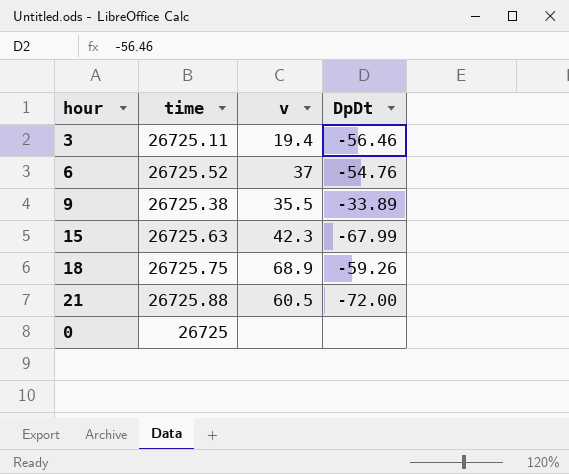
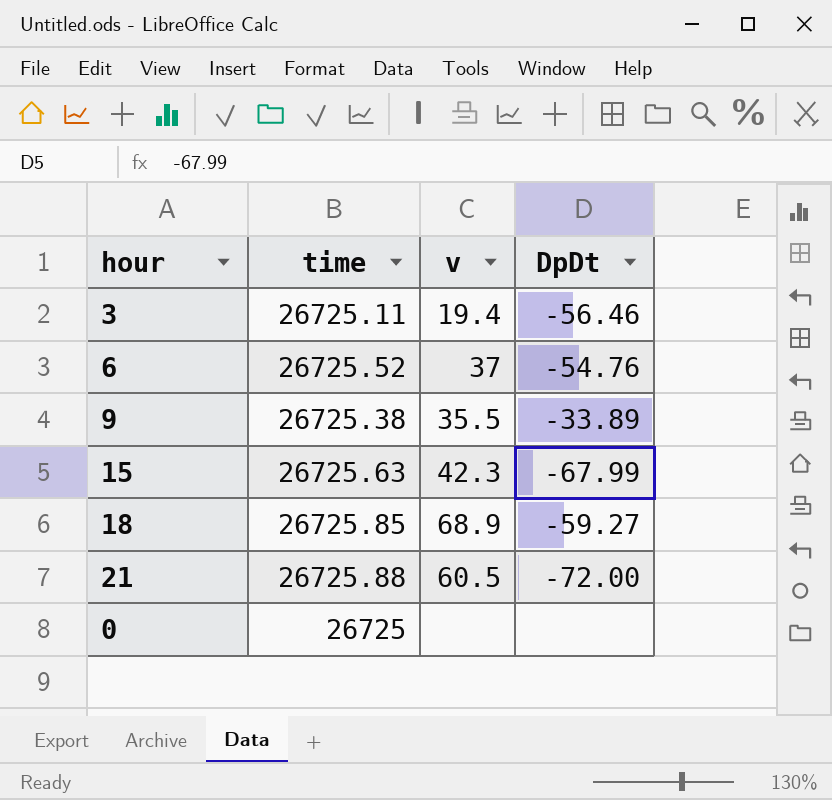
18 | time: 26725.75 -> 26725.85
18 | DpDt: -59.26 -> -59.27

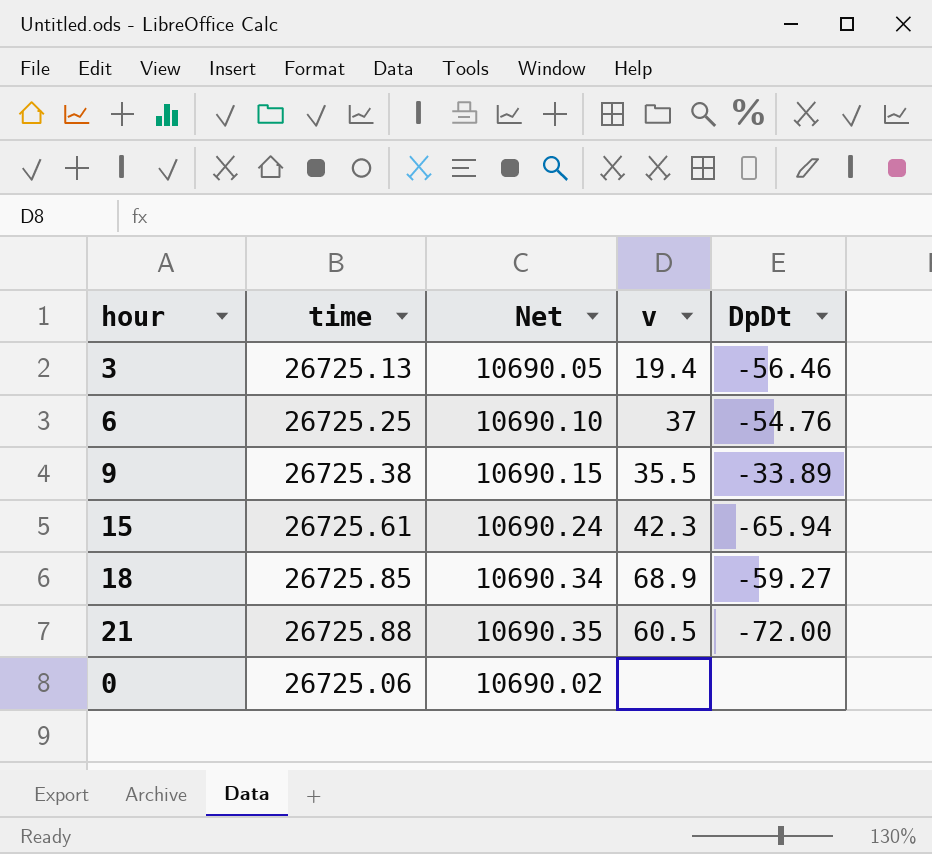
column Net | formula: none -> [time] * 0.4
3 | time: 26725.11 -> 26725.13
6 | time: 26725.52 -> 26725.25
15 | time: 26725.63 -> 26725.61
15 | DpDt: -67.99 -> -65.94
0 | time: 26725 -> 26725.06

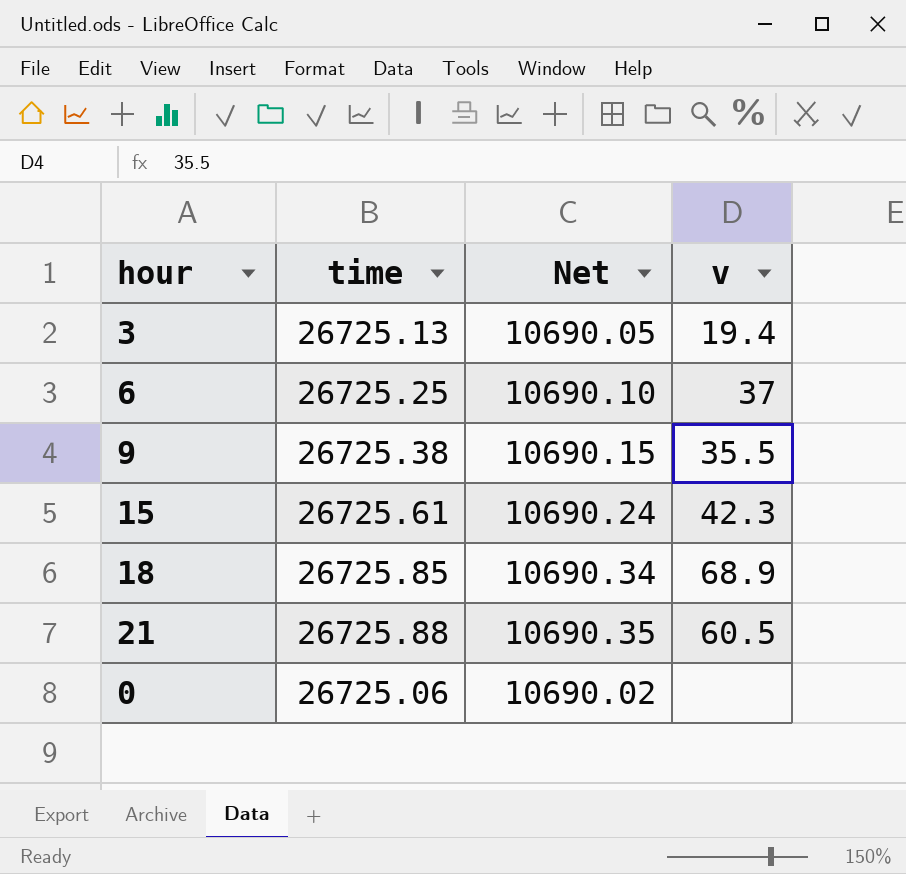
column DpDt | position: 5 -> none

